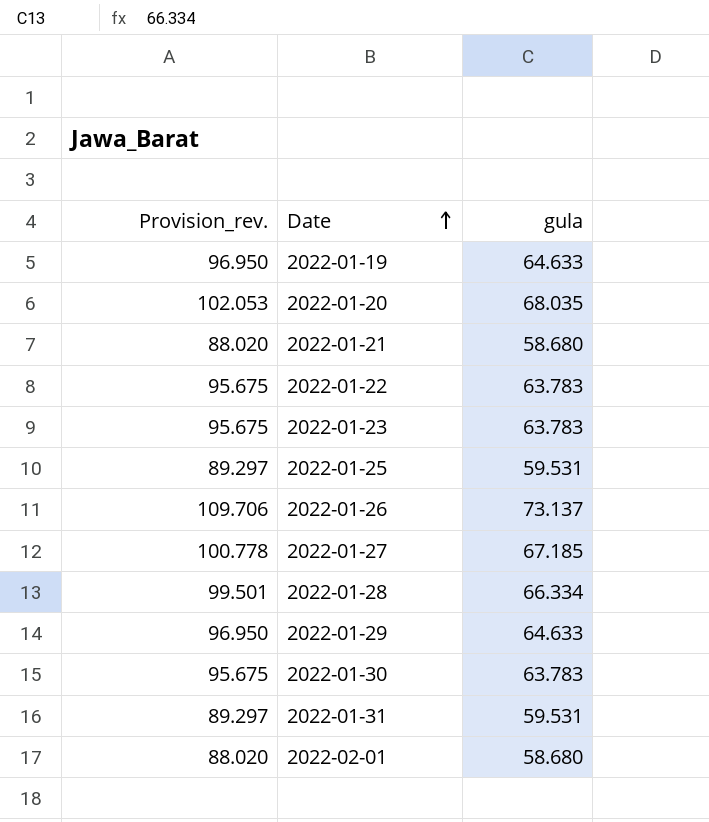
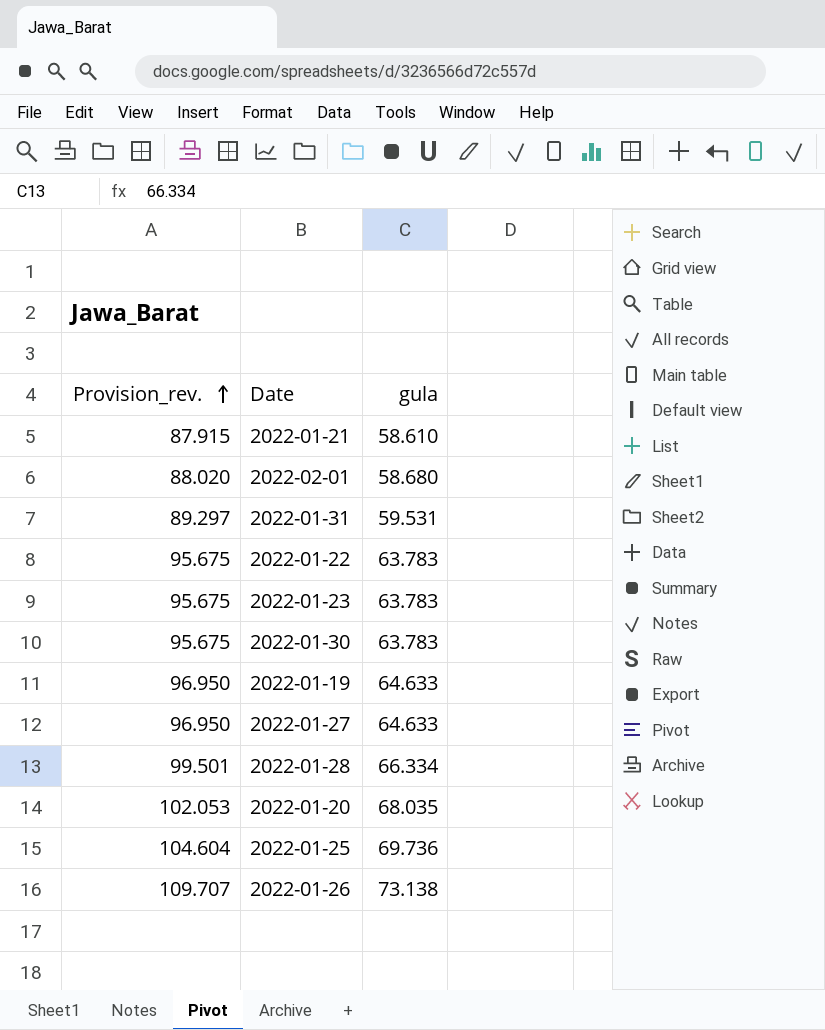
row order: Date ascending -> Provision_rev. ascending
row 2022-01-29: 96.950 | 64.633 -> none
2022-01-21 | Provision_rev.: 88.020 -> 87.915
2022-01-21 | gula: 58.680 -> 58.610
2022-01-27 | Provision_rev.: 100.778 -> 96.950
2022-01-27 | gula: 67.185 -> 64.633
2022-01-25 | Provision_rev.: 89.297 -> 104.604
2022-01-25 | gula: 59.531 -> 69.736
2022-01-26 | Provision_rev.: 109.706 -> 109.707
2022-01-26 | gula: 73.137 -> 73.138

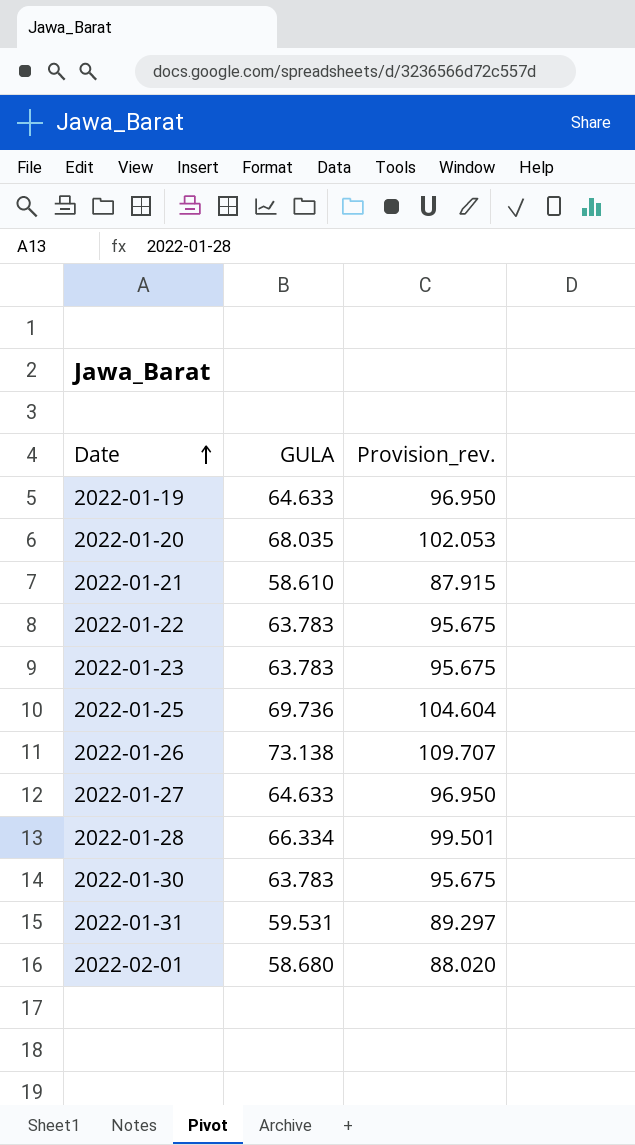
row order: Provision_rev. ascending -> Date ascending
column name: gula -> GULA
column Provision_rev. | position: 1 -> 3

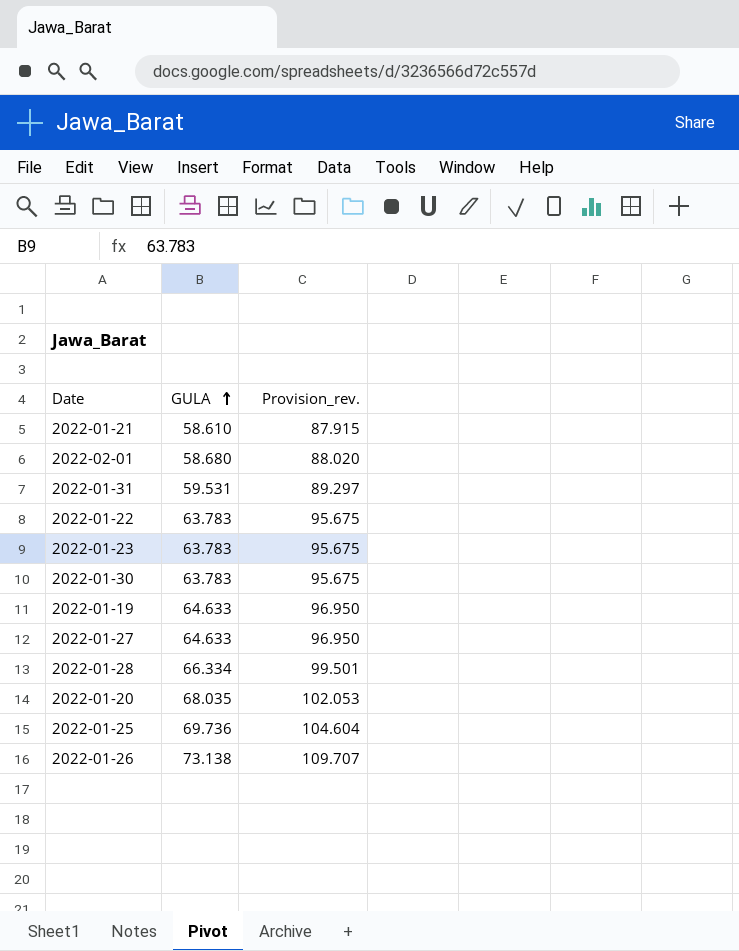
row order: Date ascending -> GULA ascending

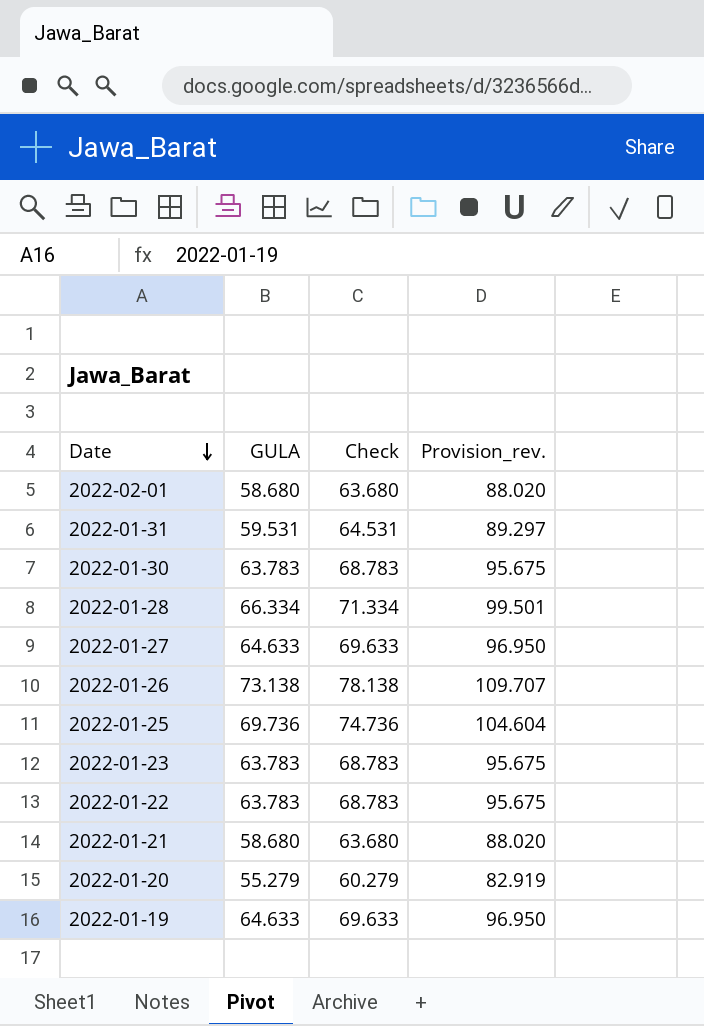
row order: GULA ascending -> Date descending
column Check | formula: none -> [GULA] + 5
2022-01-21 | GULA: 58.610 -> 58.680
2022-01-21 | Provision_rev.: 87.915 -> 88.020
2022-01-20 | GULA: 68.035 -> 55.279
2022-01-20 | Provision_rev.: 102.053 -> 82.919

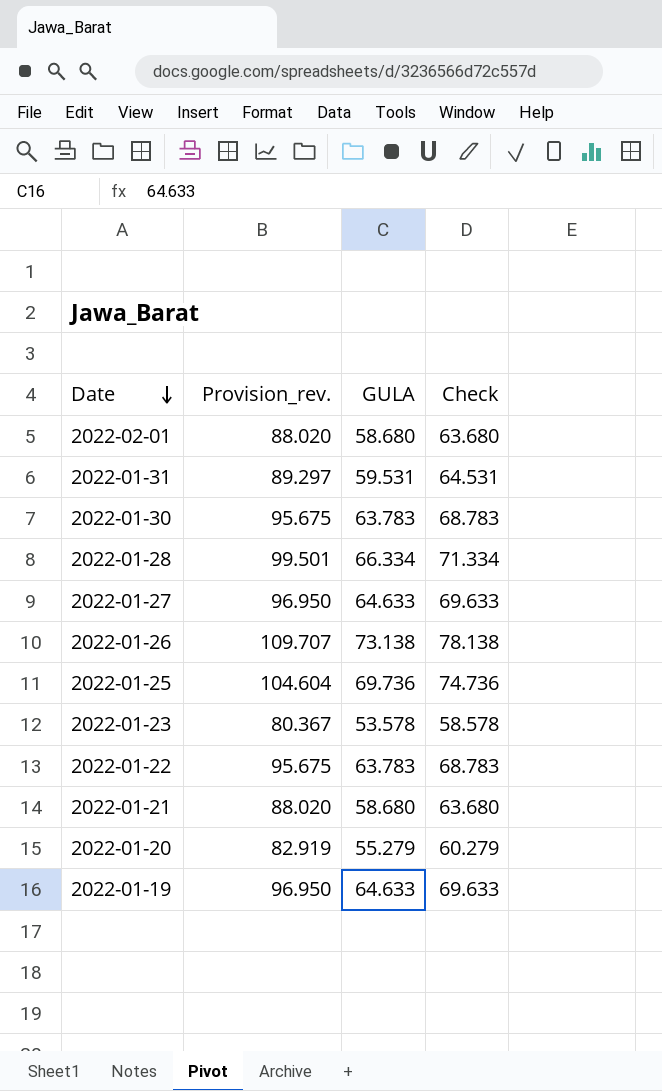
column Provision_rev. | position: 4 -> 2
2022-01-23 | Provision_rev.: 95.675 -> 80.367
2022-01-23 | GULA: 63.783 -> 53.578
2022-01-23 | Check: 68.783 -> 58.578

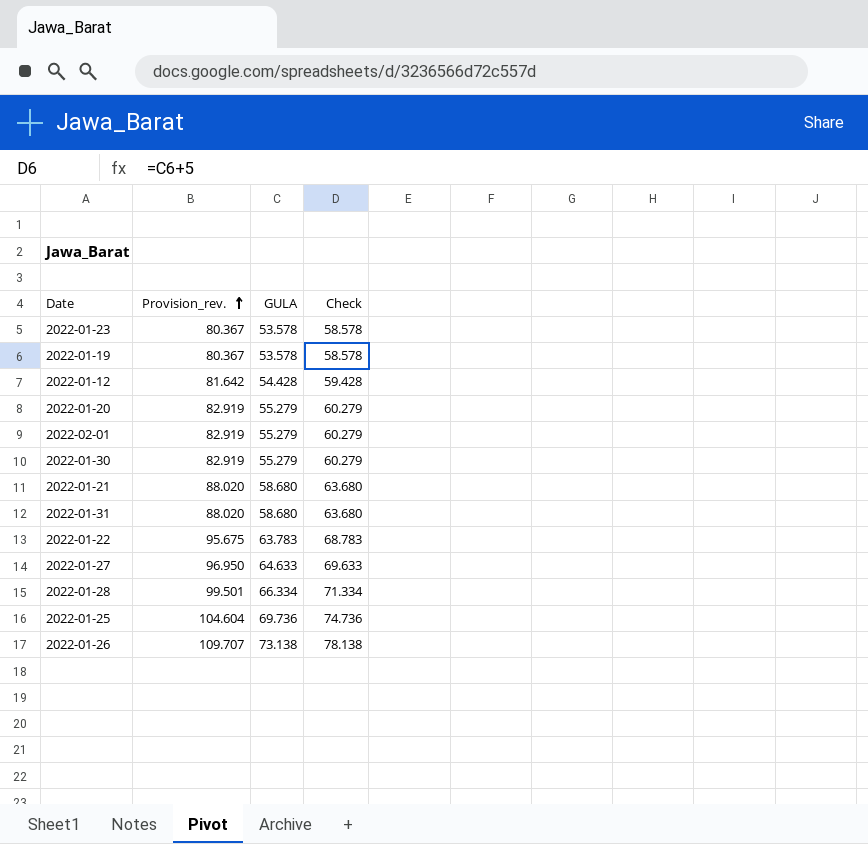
row order: Date descending -> Provision_rev. ascending
2022-01-19 | Provision_rev.: 96.950 -> 80.367
2022-01-19 | GULA: 64.633 -> 53.578
2022-01-19 | Check: 69.633 -> 58.578
row 2022-01-12: none -> 81.642 | 54.428 | 59.428
2022-02-01 | Provision_rev.: 88.020 -> 82.919
2022-02-01 | GULA: 58.680 -> 55.279
2022-02-01 | Check: 63.680 -> 60.279
2022-01-30 | Provision_rev.: 95.675 -> 82.919
2022-01-30 | GULA: 63.783 -> 55.279
2022-01-30 | Check: 68.783 -> 60.279
2022-01-31 | Provision_rev.: 89.297 -> 88.020
2022-01-31 | GULA: 59.531 -> 58.680
2022-01-31 | Check: 64.531 -> 63.680

